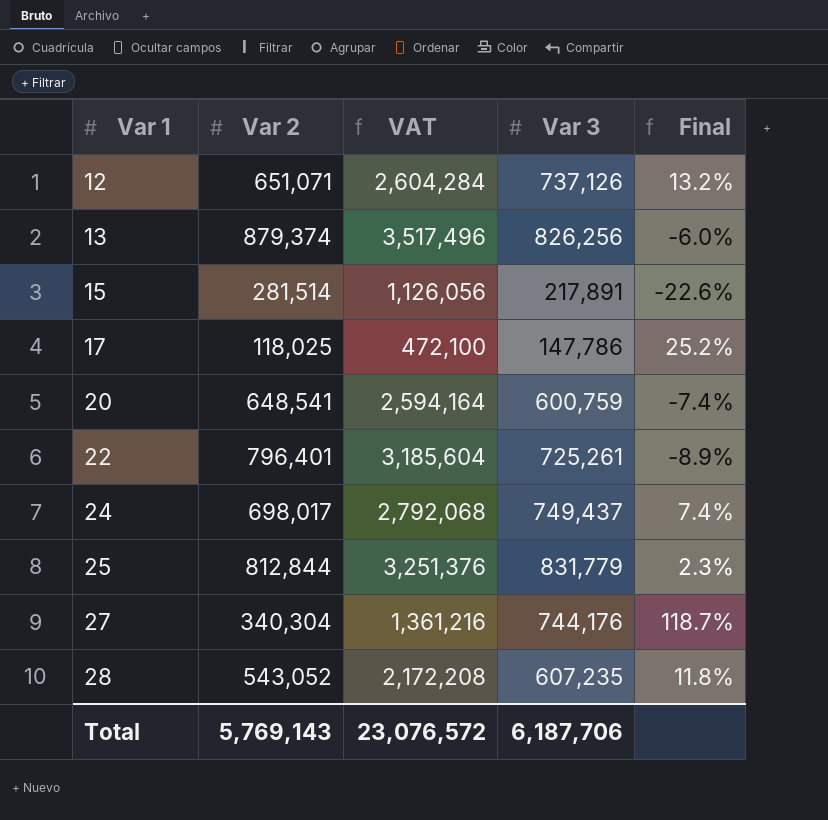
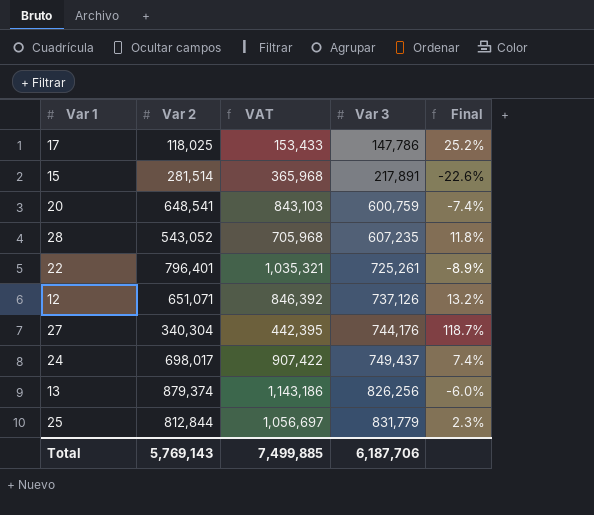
row order: Var 1 ascending -> Var 3 ascending
column VAT | formula: [Var 2] * 4 -> [Var 2] * 1.3
Total | VAT: 23,076,572 -> 7,499,885

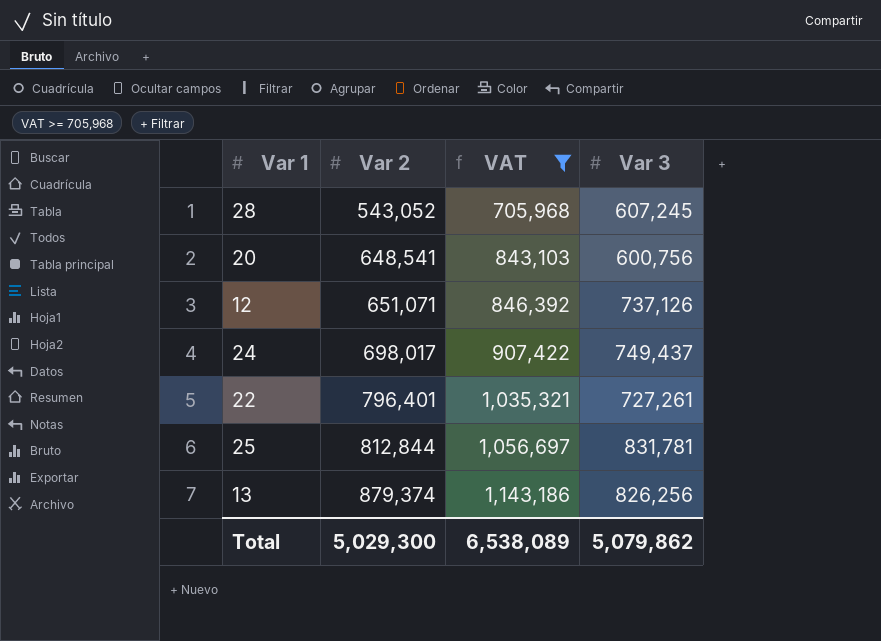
filter: none -> VAT >= 705,968
row order: Var 3 ascending -> Var 2 ascending
column Final | formula: ([Var 3] - [Var 2]) / [Var 2] -> none
28 | Var 3: 607,235 -> 607,245
20 | Var 3: 600,759 -> 600,756
22 | Var 3: 725,261 -> 727,261
25 | Var 3: 831,779 -> 831,781
Total | Var 2: 5,769,143 -> 5,029,300
Total | VAT: 7,499,885 -> 6,538,089
Total | Var 3: 6,187,706 -> 5,079,862

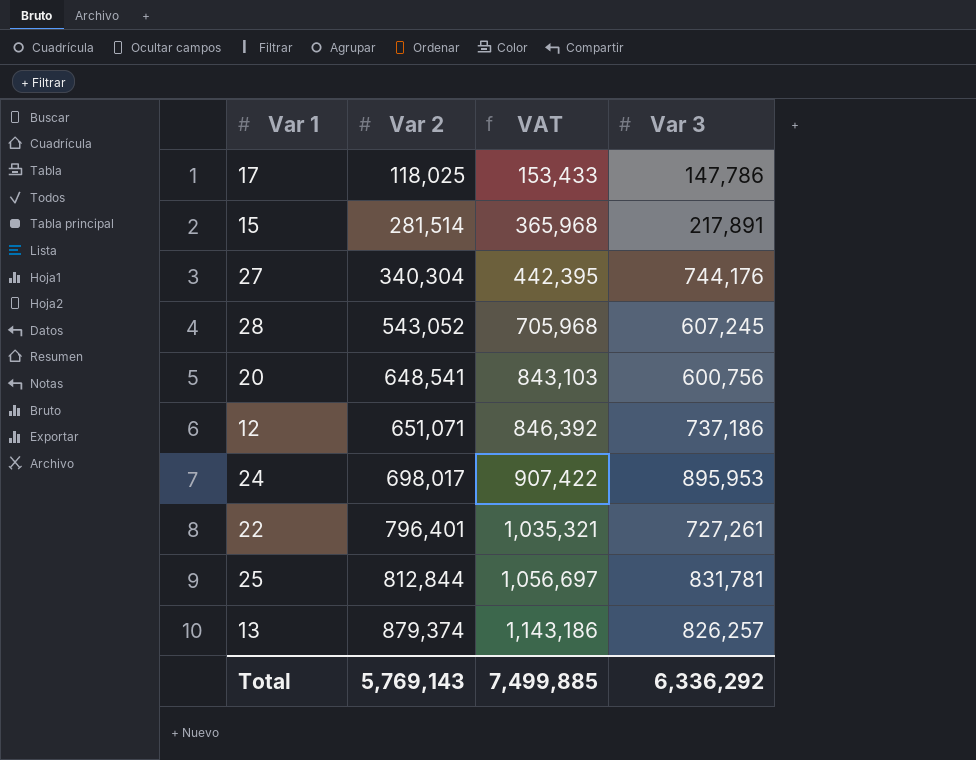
filter: VAT >= 705,968 -> none
12 | Var 3: 737,126 -> 737,186
24 | Var 3: 749,437 -> 895,953
13 | Var 3: 826,256 -> 826,257
Total | Var 2: 5,029,300 -> 5,769,143
Total | VAT: 6,538,089 -> 7,499,885
Total | Var 3: 5,079,862 -> 6,336,292

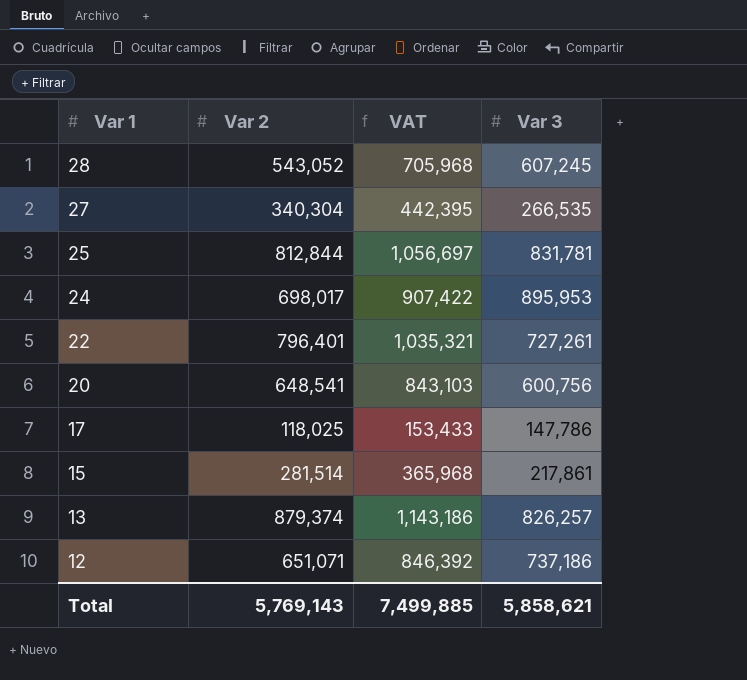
row order: Var 2 ascending -> Var 1 descending
27 | Var 3: 744,176 -> 266,535
15 | Var 3: 217,891 -> 217,861
Total | Var 3: 6,336,292 -> 5,858,621

